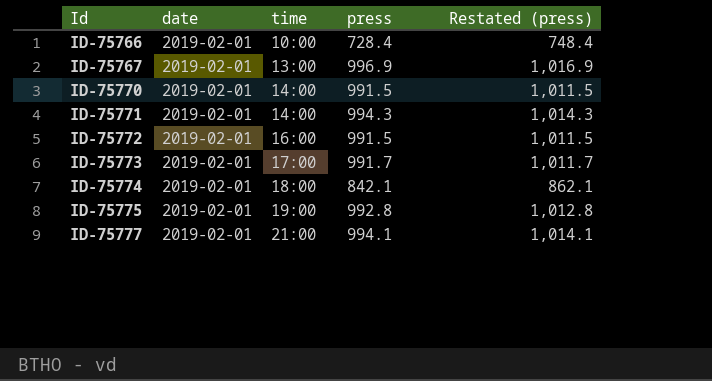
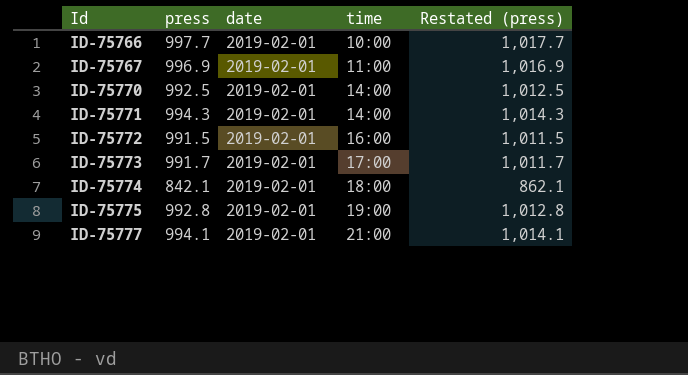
column press | position: 4 -> 2
ID-75766 | press: 728.4 -> 997.7
ID-75766 | Restated (press): 748.4 -> 1,017.7
ID-75767 | time: 13:00 -> 11:00
ID-75770 | press: 991.5 -> 992.5
ID-75770 | Restated (press): 1,011.5 -> 1,012.5

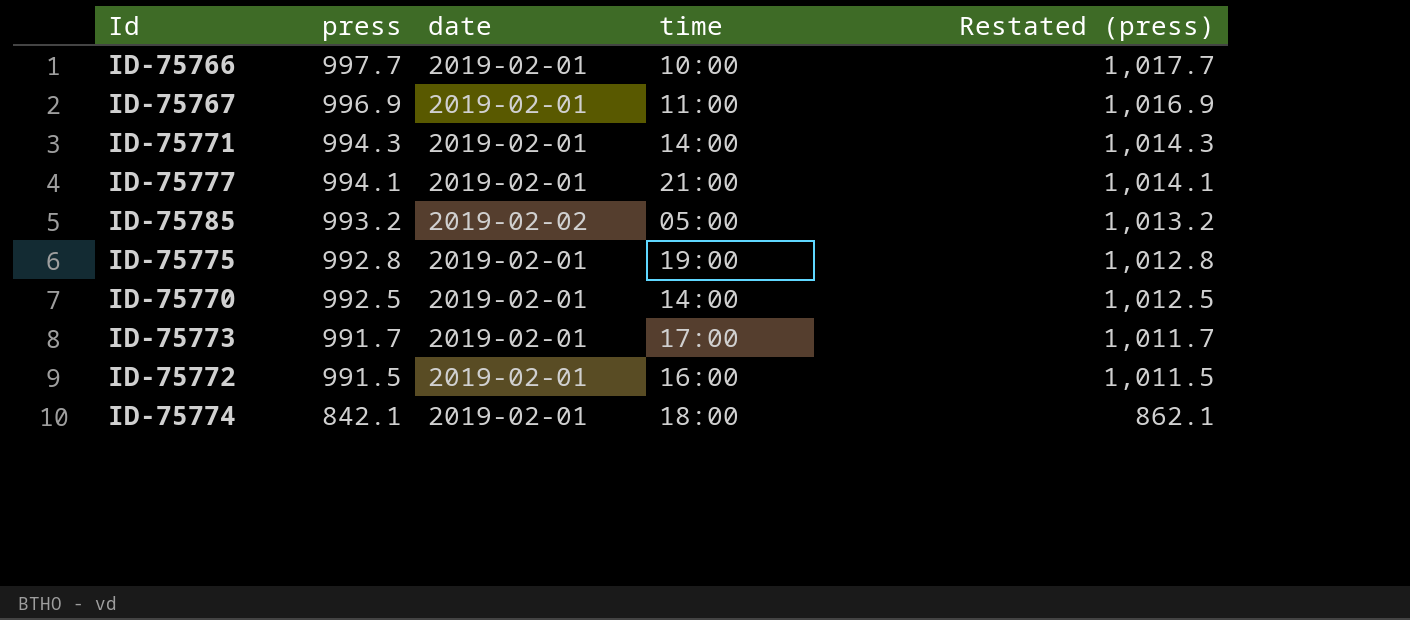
row order: Id ascending -> press descending
row ID-75785: none -> 993.2 | 2019-02-02 | 05:00 | 1,013.2

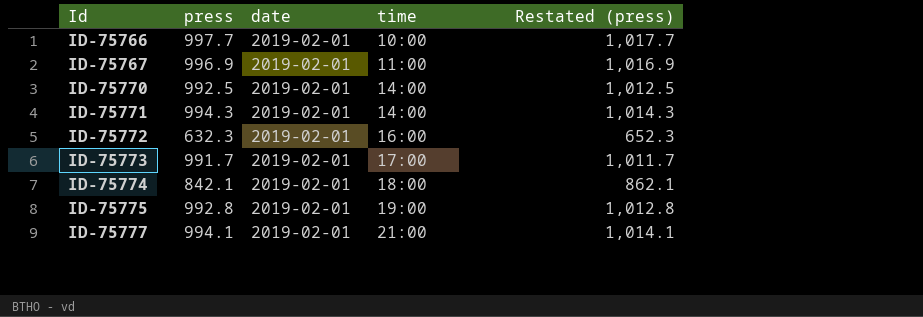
row order: press descending -> Id ascending
row ID-75785: 993.2 | 2019-02-02 | 05:00 | 1,013.2 -> none
ID-75772 | press: 991.5 -> 632.3
ID-75772 | Restated (press): 1,011.5 -> 652.3

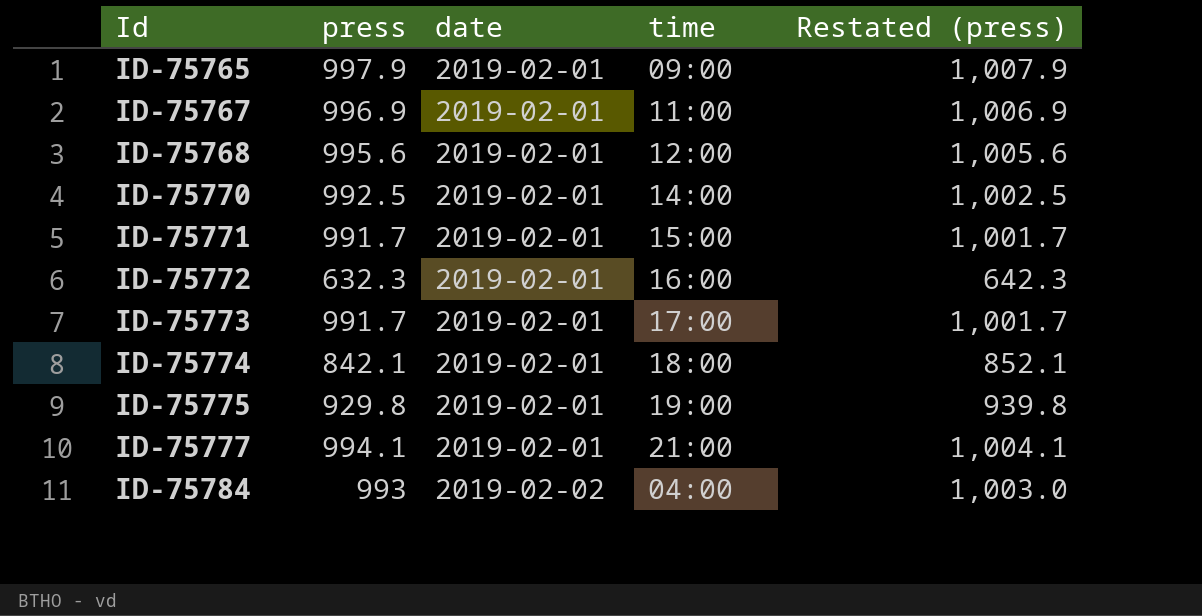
column Restated (press) | formula: [press] + 20 -> [press] + 10
row ID-75766: 997.7 | 2019-02-01 | 10:00 | 1,017.7 -> none
row ID-75765: none -> 997.9 | 2019-02-01 | 09:00 | 1,007.9
row ID-75768: none -> 995.6 | 2019-02-01 | 12:00 | 1,005.6
ID-75771 | press: 994.3 -> 991.7
ID-75771 | time: 14:00 -> 15:00
ID-75775 | press: 992.8 -> 929.8
row ID-75784: none -> 993 | 2019-02-02 | 04:00 | 1,003.0

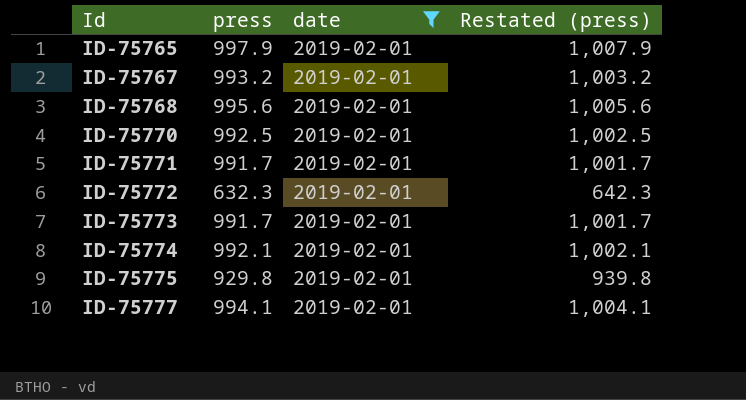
filter: none -> date = 2019-02-01
column time | position: 4 -> none
ID-75767 | press: 996.9 -> 993.2
ID-75767 | Restated (press): 1,006.9 -> 1,003.2
ID-75774 | press: 842.1 -> 992.1
ID-75774 | Restated (press): 852.1 -> 1,002.1

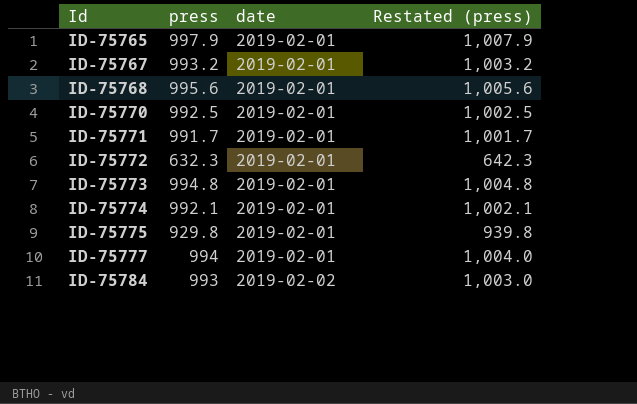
filter: date = 2019-02-01 -> none
ID-75773 | press: 991.7 -> 994.8
ID-75773 | Restated (press): 1,001.7 -> 1,004.8
ID-75777 | press: 994.1 -> 994
ID-75777 | Restated (press): 1,004.1 -> 1,004.0

